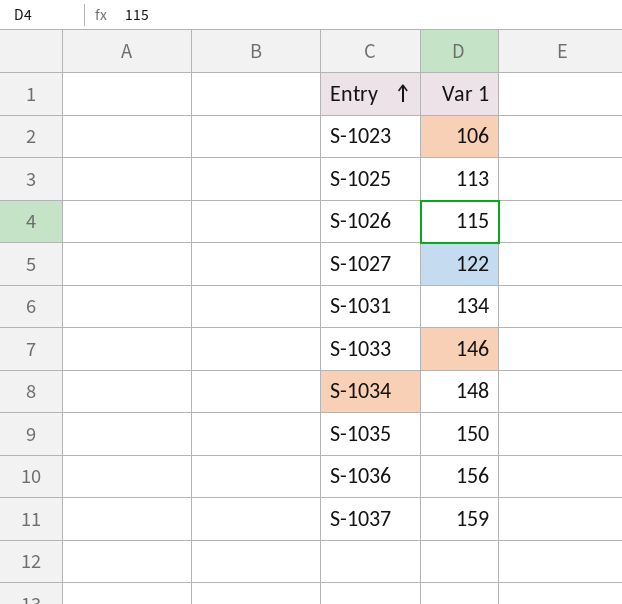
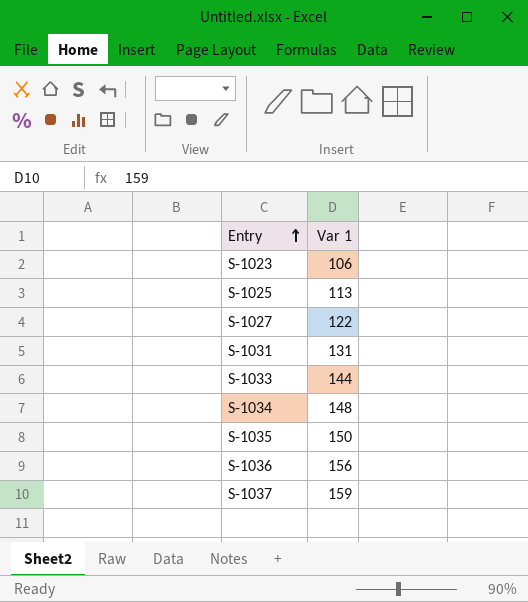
row S-1026: 115 -> none
S-1031 | Var 1: 134 -> 131
S-1033 | Var 1: 146 -> 144

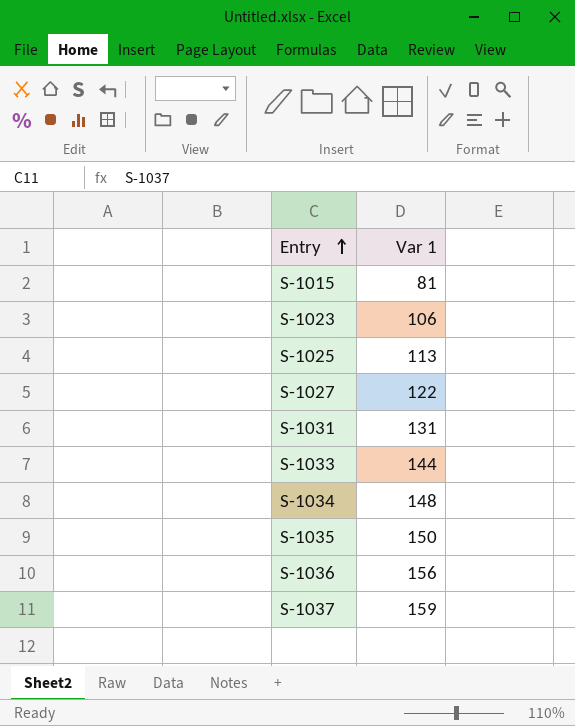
row S-1015: none -> 81

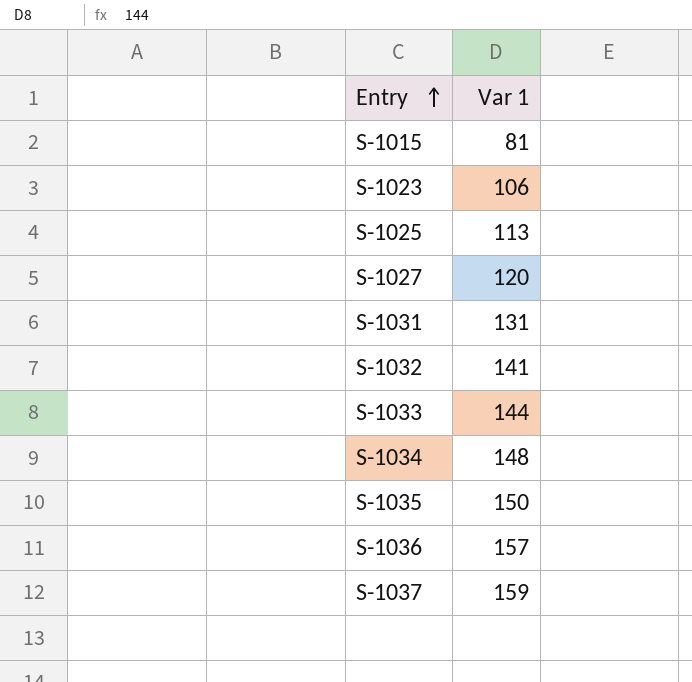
S-1027 | Var 1: 122 -> 120
row S-1032: none -> 141
S-1036 | Var 1: 156 -> 157

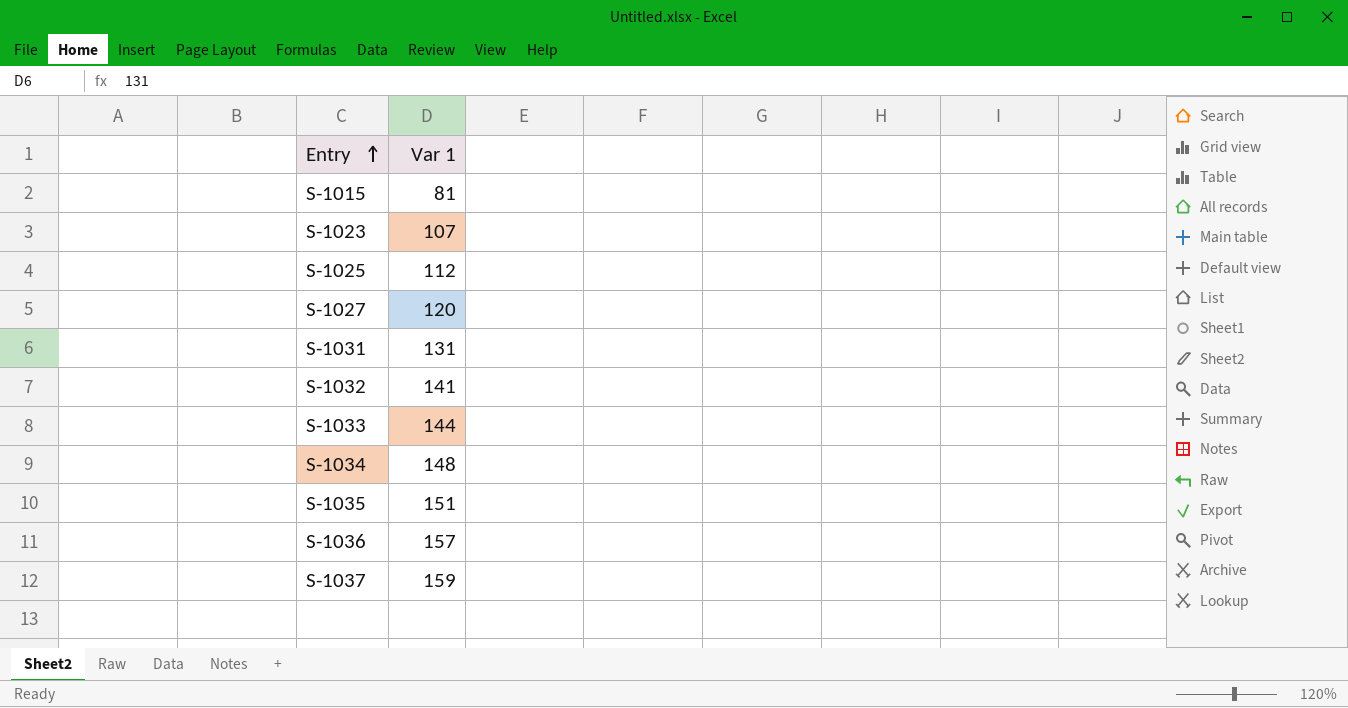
S-1023 | Var 1: 106 -> 107
S-1025 | Var 1: 113 -> 112
S-1035 | Var 1: 150 -> 151

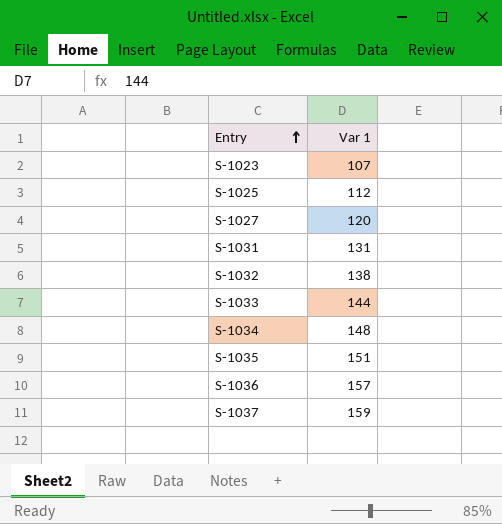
row S-1015: 81 -> none
S-1032 | Var 1: 141 -> 138

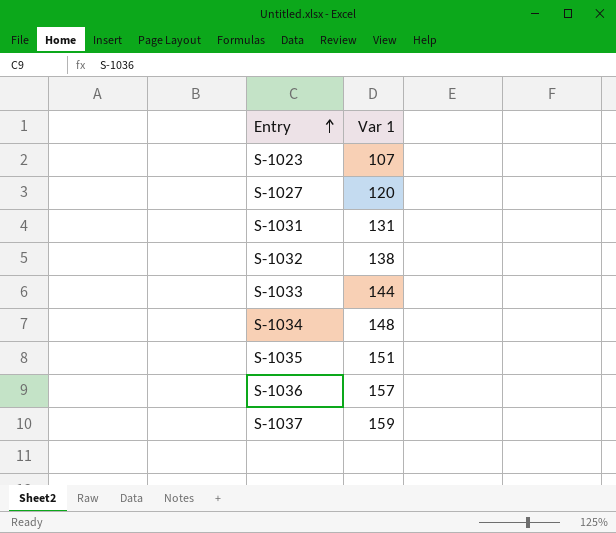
row S-1025: 112 -> none

